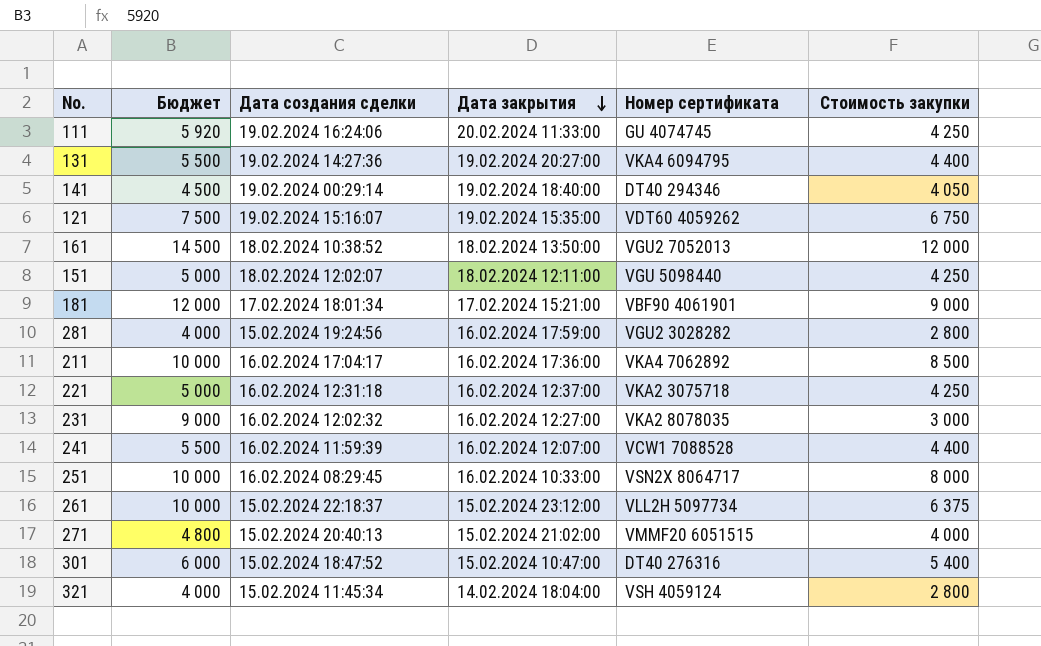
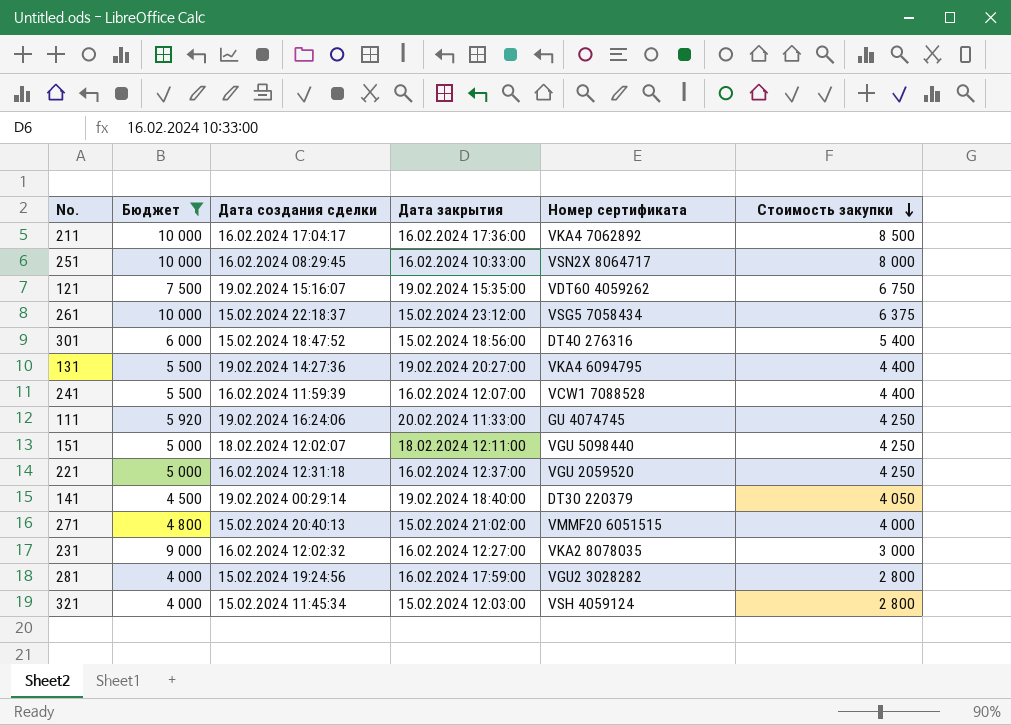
filter: none -> Бюджет <= 10 000
row order: Дата закрытия descending -> Стоимость закупки descending
261 | Номер сертификата: VLL2H 5097734 -> VSG5 7058434
301 | Дата закрытия: 15.02.2024 10:47:00 -> 15.02.2024 18:56:00
221 | Номер сертификата: VKA2 3075718 -> VGU 2059520
141 | Номер сертификата: DT40 294346 -> DT30 220379
321 | Дата закрытия: 14.02.2024 18:04:00 -> 15.02.2024 12:03:00

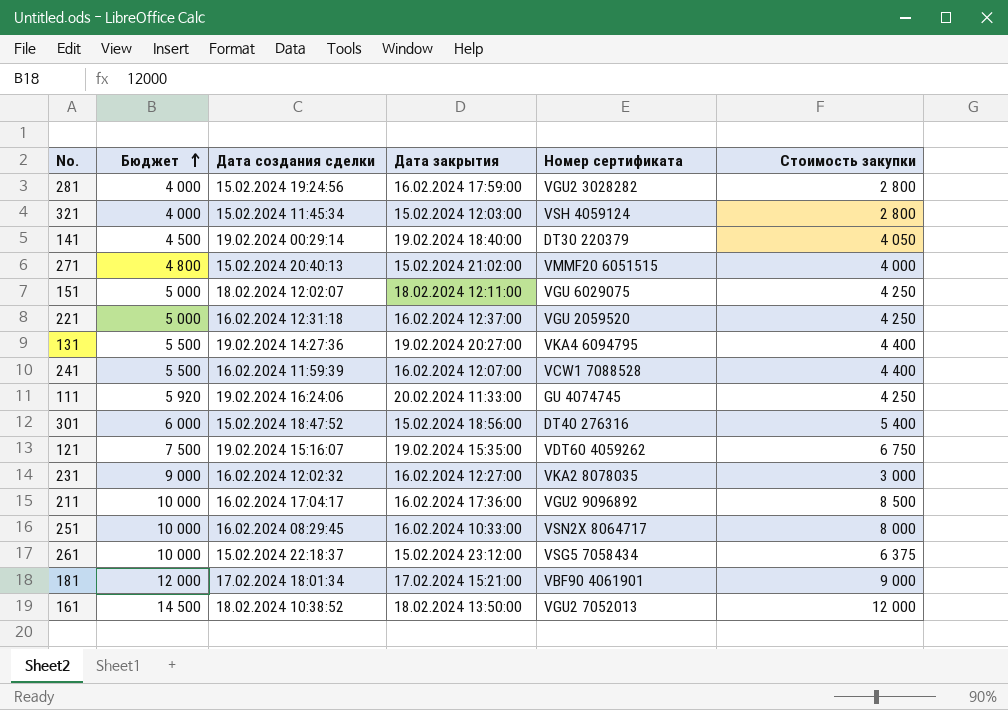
filter: Бюджет <= 10 000 -> none
row order: Стоимость закупки descending -> Бюджет ascending
151 | Номер сертификата: VGU 5098440 -> VGU 6029075
211 | Номер сертификата: VKA4 7062892 -> VGU2 9096892

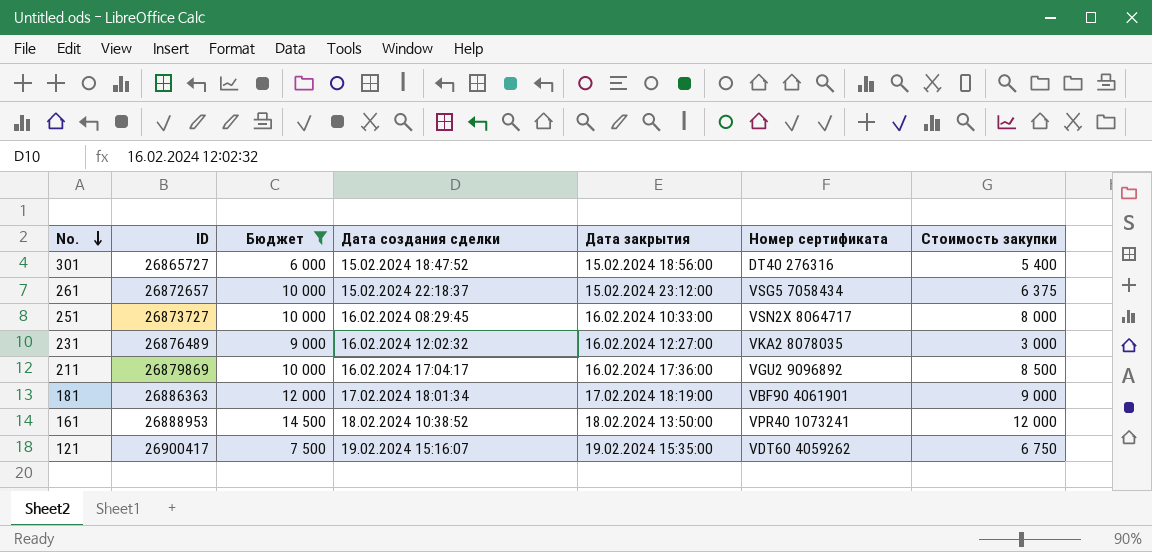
filter: none -> Бюджет >= 6 000
row order: Бюджет ascending -> No. descending
column ID | position: none -> 2
181 | Дата закрытия: 17.02.2024 15:21:00 -> 17.02.2024 18:19:00
161 | Номер сертификата: VGU2 7052013 -> VPR40 1073241

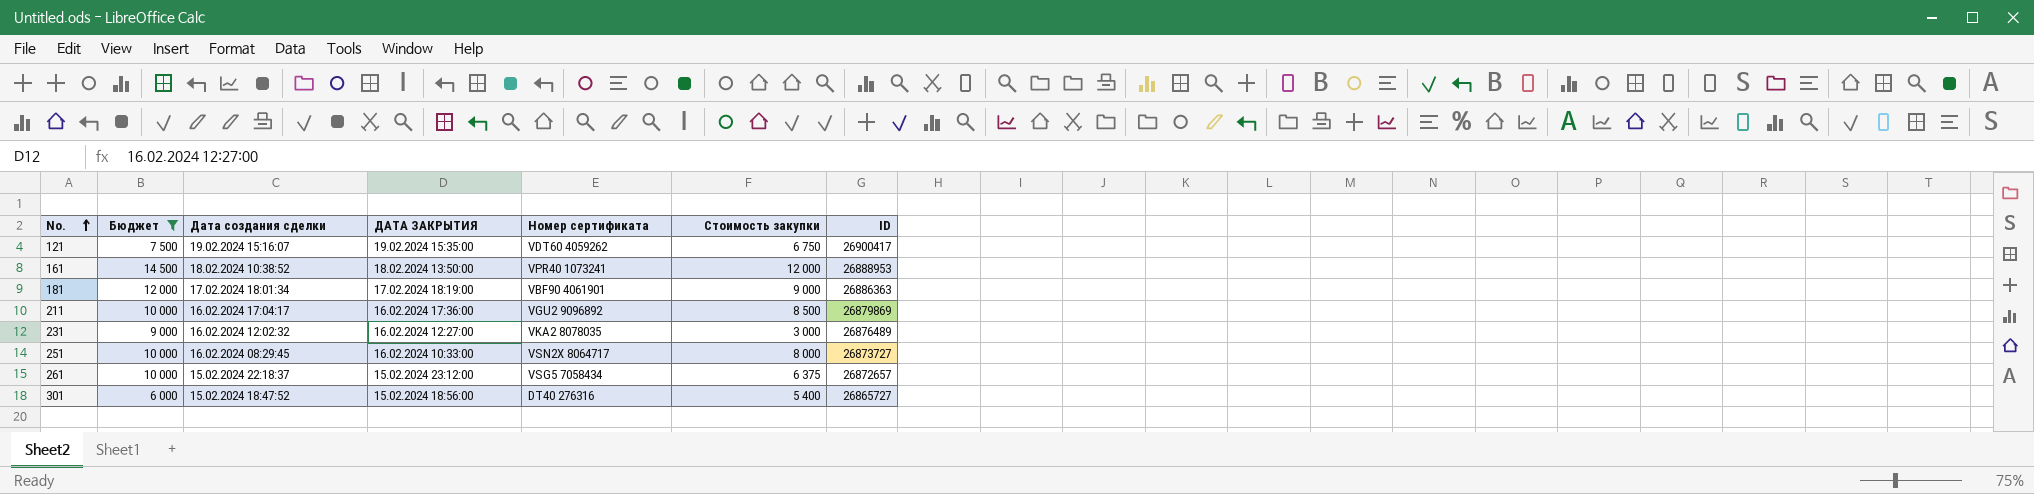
row order: No. descending -> No. ascending
column name: Дата закрытия -> ДАТА ЗАКРЫТИЯ
column ID | position: 2 -> 7

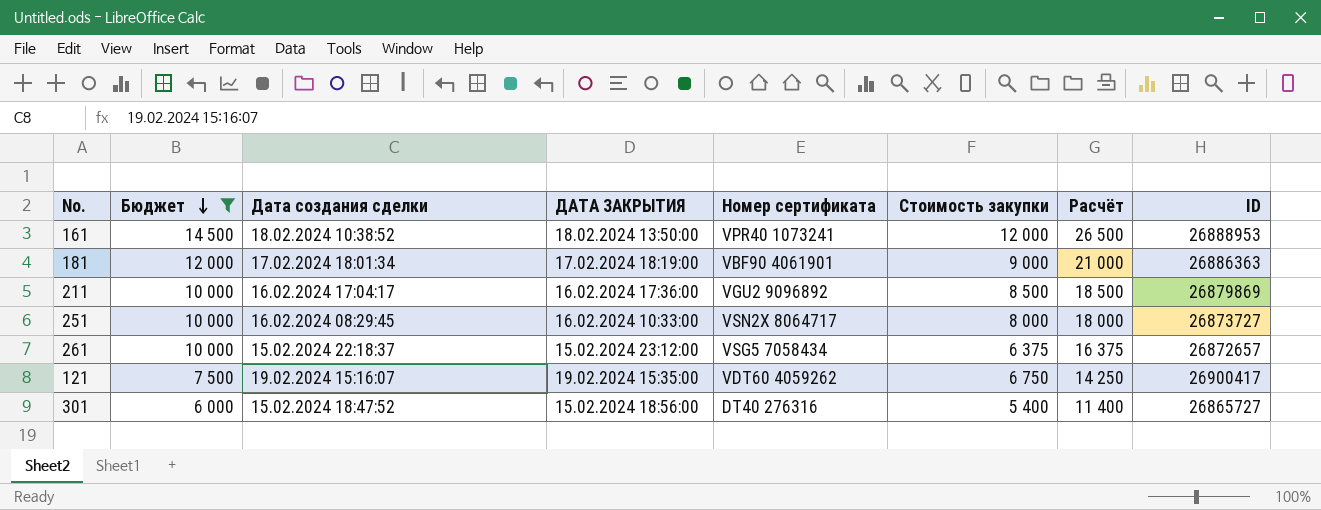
row order: No. ascending -> Бюджет descending
column Расчёт | formula: none -> [Бюджет] + [Стоимость закупки]
row 231: 9 000 | 16.02.2024 12:02:32 | 16.02.2024 12:27:00 | VKA2 8078035 | 3 000 | 26876489 -> none

